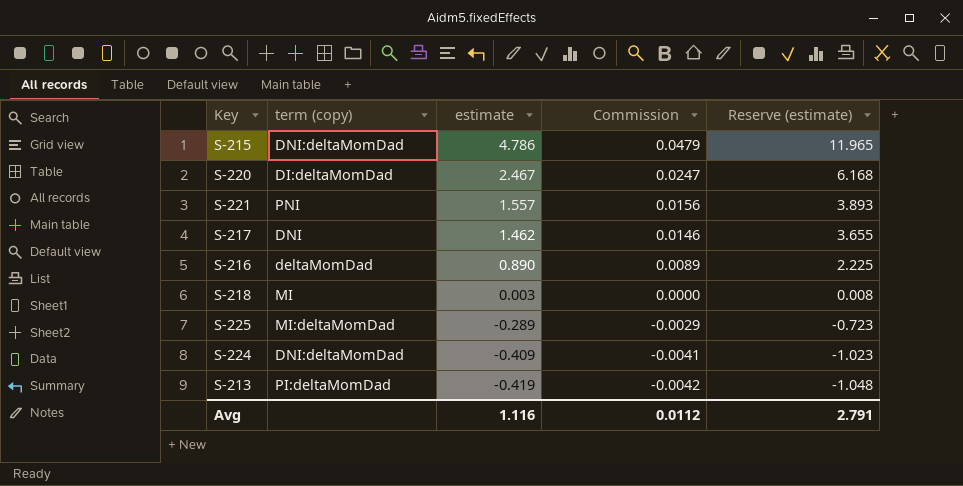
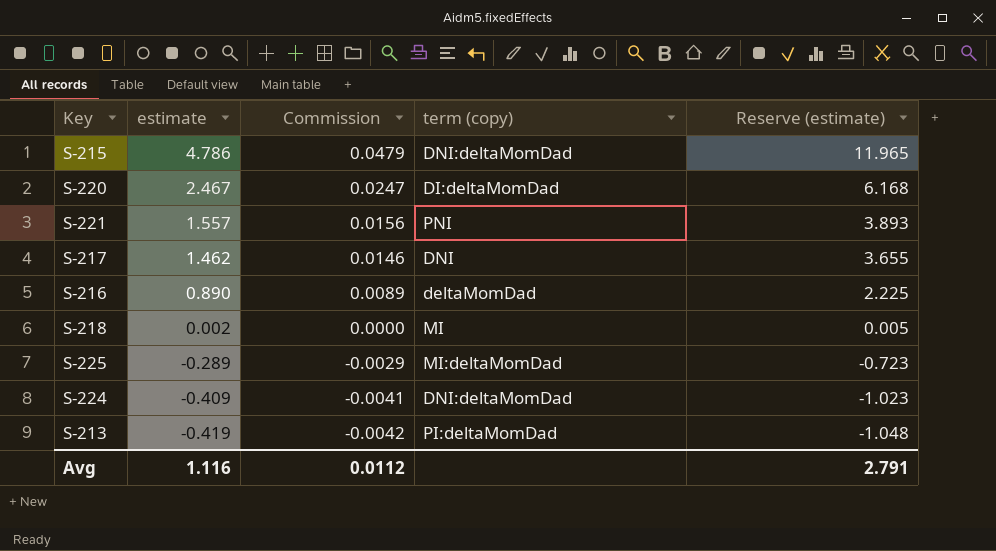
column term (copy) | position: 2 -> 4
S-218 | estimate: 0.003 -> 0.002
S-218 | Reserve (estimate): 0.008 -> 0.005

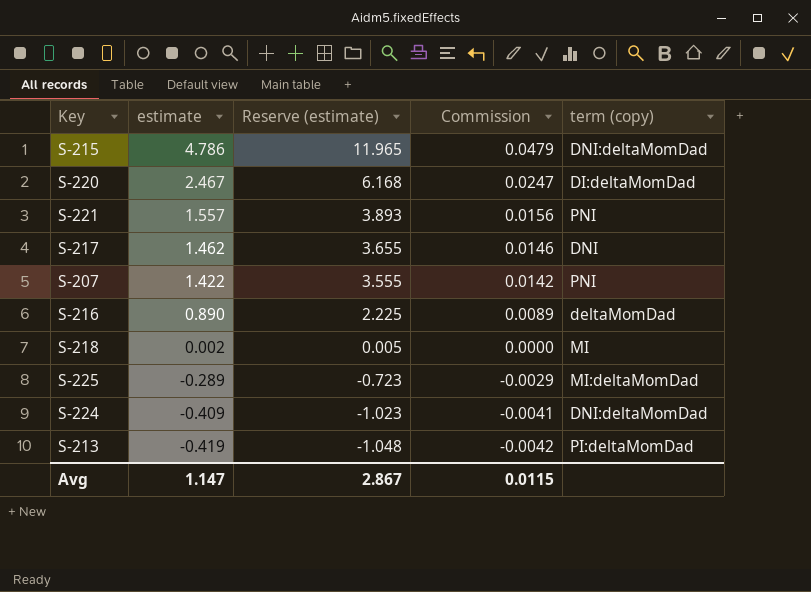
column Reserve (estimate) | position: 5 -> 3
row S-207: none -> 1.422 | 3.555 | 0.0142 | PNI
Avg | estimate: 1.116 -> 1.147
Avg | Reserve (estimate): 2.791 -> 2.867
Avg | Commission: 0.0112 -> 0.0115

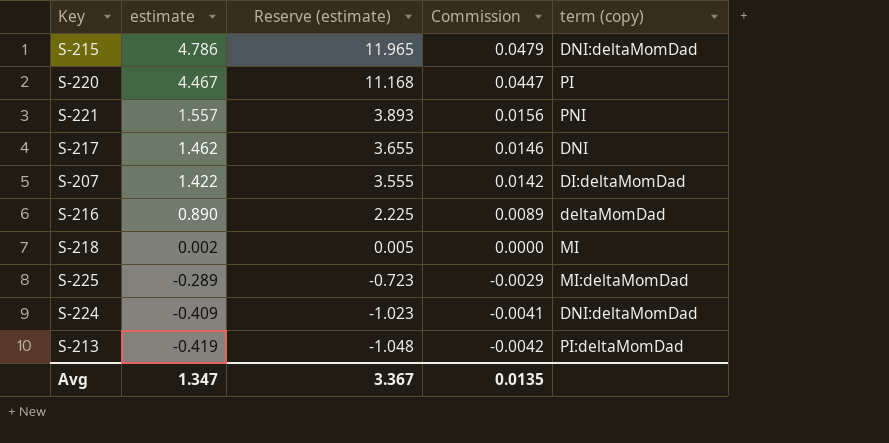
S-220 | estimate: 2.467 -> 4.467
S-220 | Reserve (estimate): 6.168 -> 11.168
S-220 | Commission: 0.0247 -> 0.0447
S-220 | term (copy): DI:deltaMomDad -> PI
S-207 | term (copy): PNI -> DI:deltaMomDad
Avg | estimate: 1.147 -> 1.347
Avg | Reserve (estimate): 2.867 -> 3.367
Avg | Commission: 0.0115 -> 0.0135

